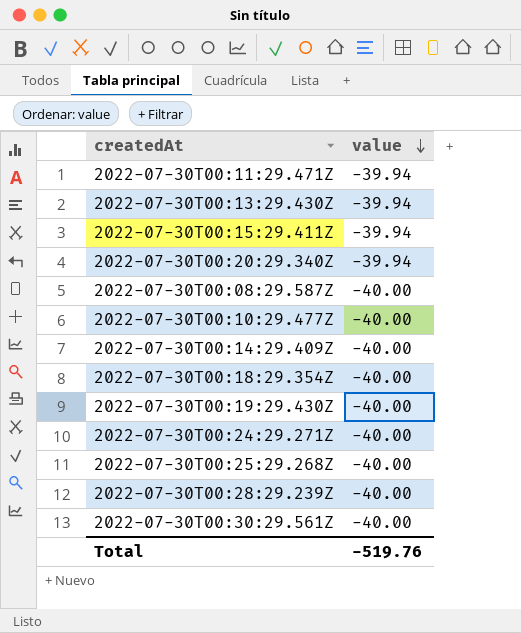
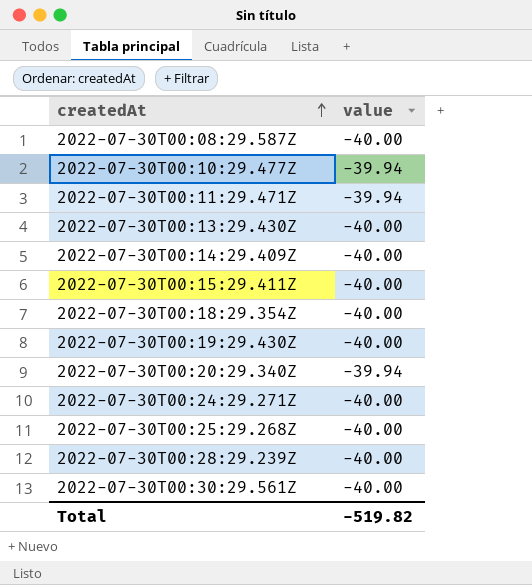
row order: value descending -> createdAt ascending
2022-07-30T00:10:29.477Z | value: -40.00 -> -39.94
2022-07-30T00:13:29.430Z | value: -39.94 -> -40.00
2022-07-30T00:15:29.411Z | value: -39.94 -> -40.00
Total | value: -519.76 -> -519.82

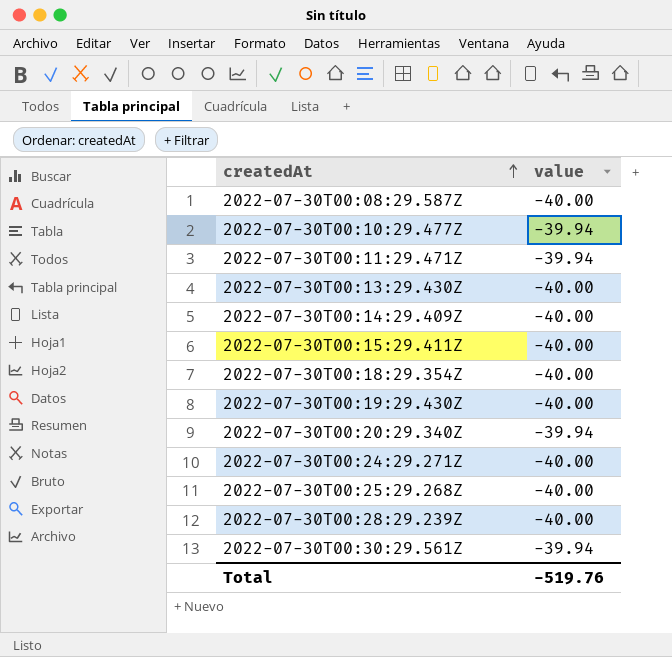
2022-07-30T00:30:29.561Z | value: -40.00 -> -39.94
Total | value: -519.82 -> -519.76

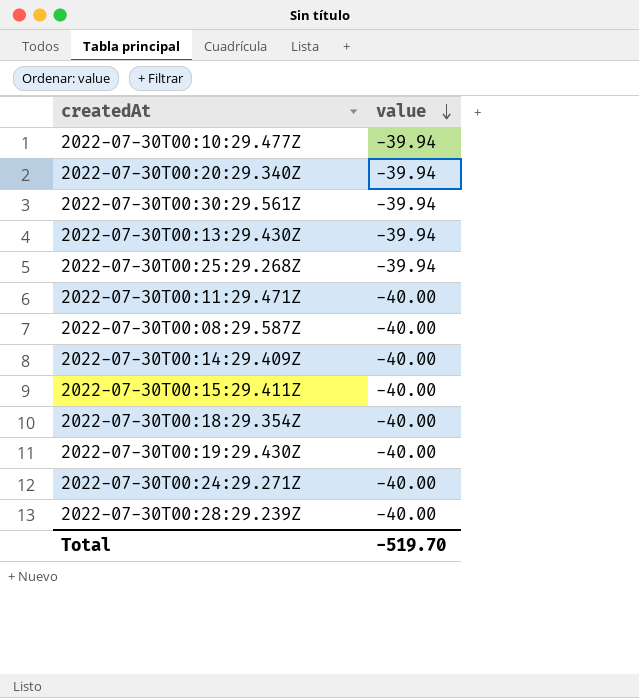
row order: createdAt ascending -> value descending
2022-07-30T00:13:29.430Z | value: -40.00 -> -39.94
2022-07-30T00:25:29.268Z | value: -40.00 -> -39.94
2022-07-30T00:11:29.471Z | value: -39.94 -> -40.00
Total | value: -519.76 -> -519.70

